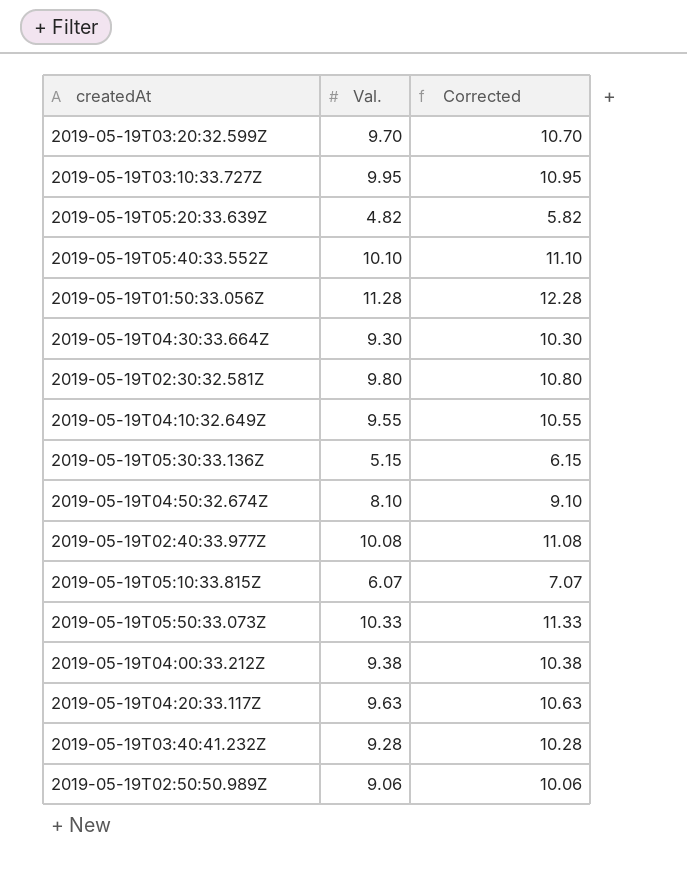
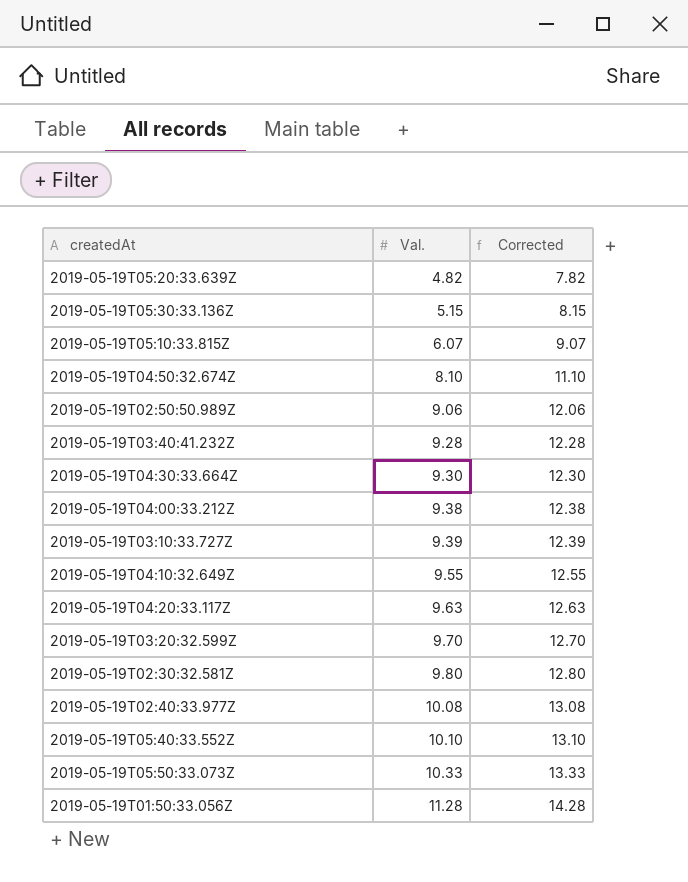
row order: none -> Val. ascending
column Corrected | formula: [Val.] + 1 -> [Val.] + 3
2019-05-19T03:10:33.727Z | Val.: 9.95 -> 9.39

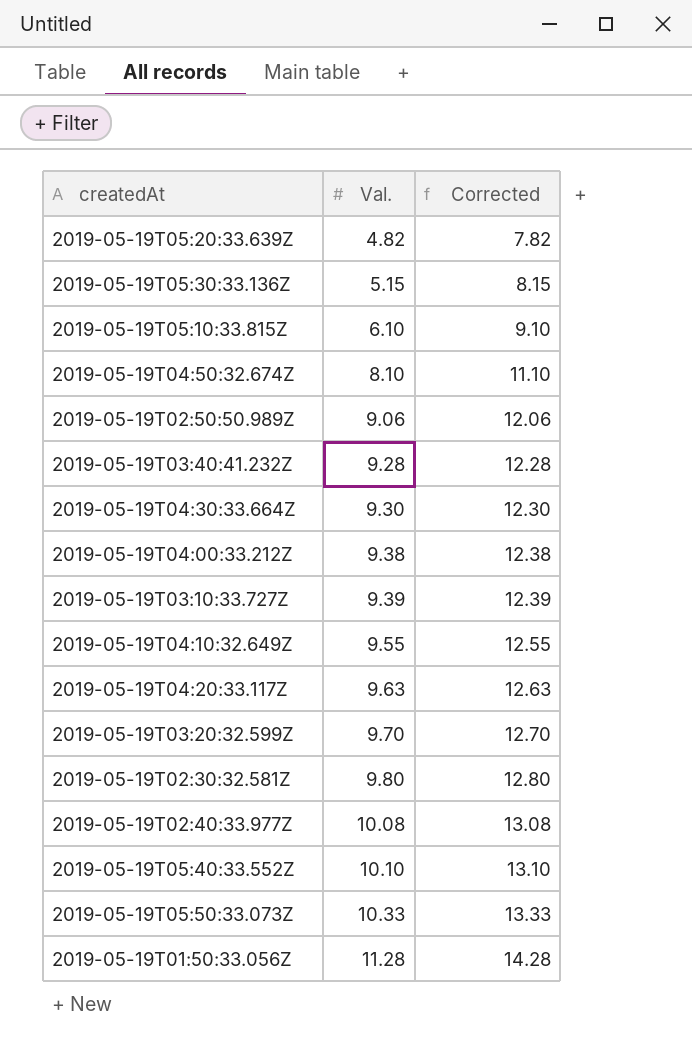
2019-05-19T05:10:33.815Z | Val.: 6.07 -> 6.10
2019-05-19T05:10:33.815Z | Corrected: 9.07 -> 9.10

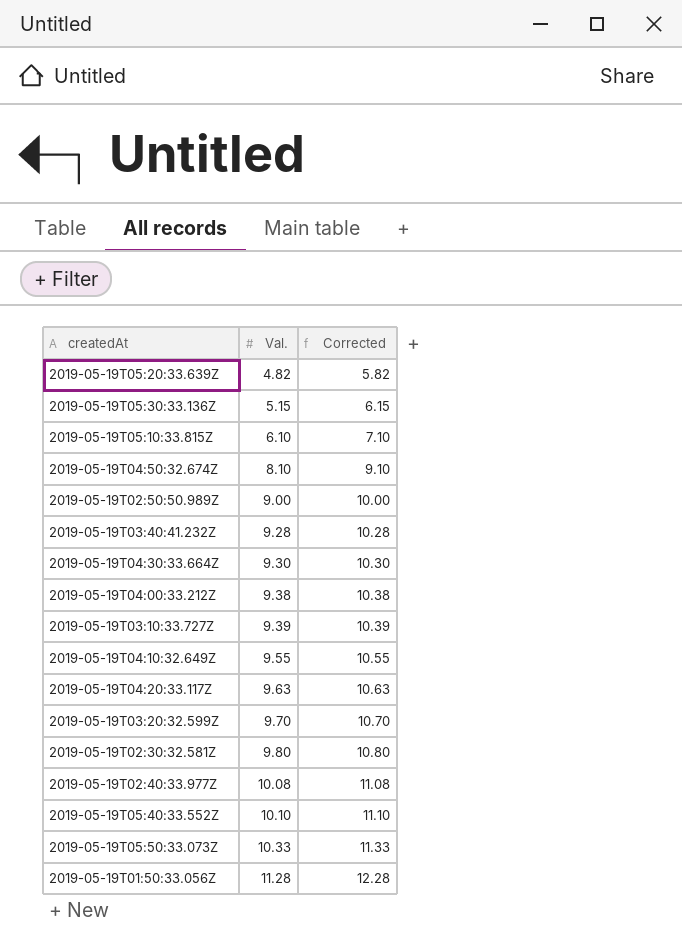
column Corrected | formula: [Val.] + 3 -> [Val.] + 1
2019-05-19T02:50:50.989Z | Val.: 9.06 -> 9.00

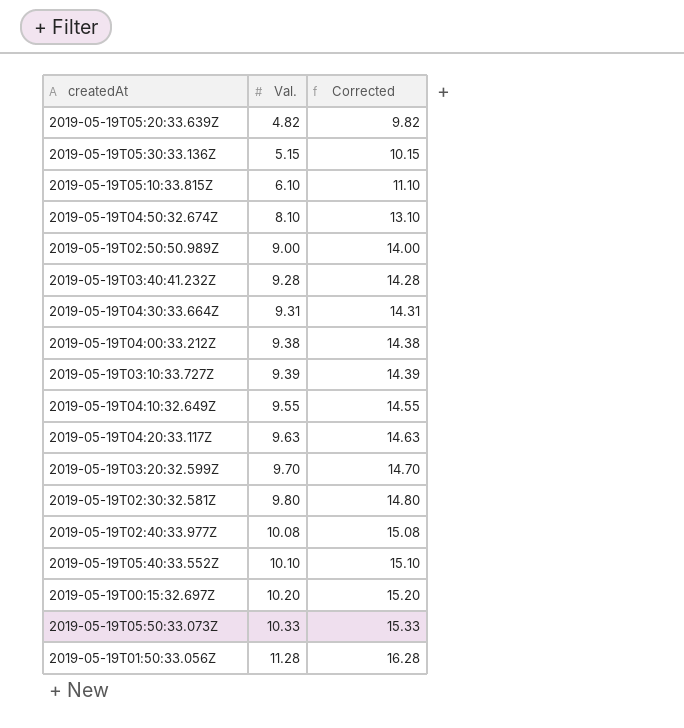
column Corrected | formula: [Val.] + 1 -> [Val.] + 5
2019-05-19T04:30:33.664Z | Val.: 9.30 -> 9.31
row 2019-05-19T00:15:32.697Z: none -> 10.20 | 15.20

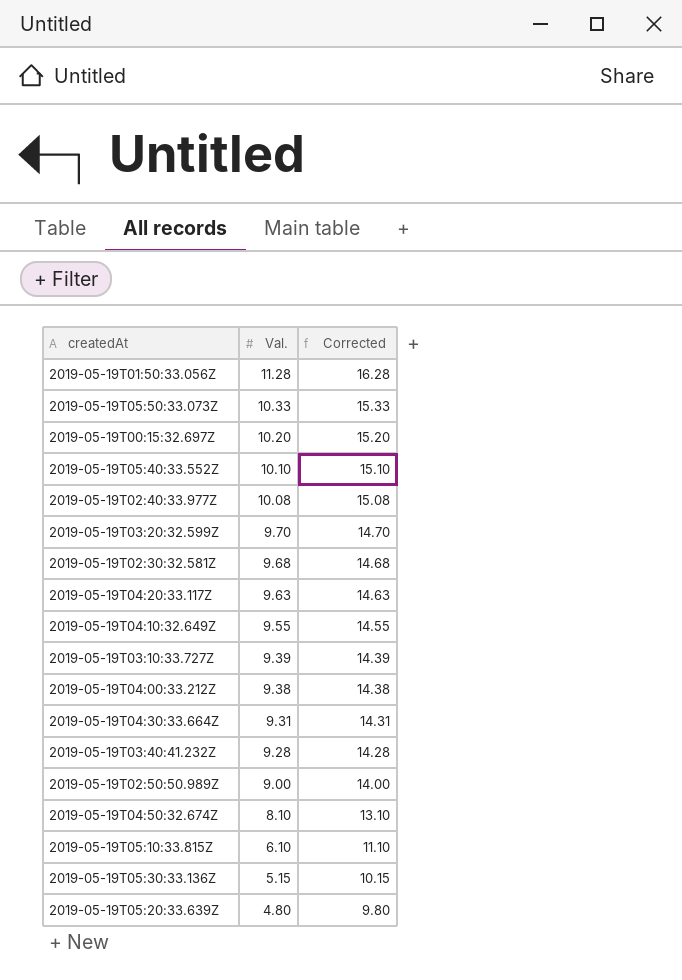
row order: Val. ascending -> Val. descending
2019-05-19T02:30:32.581Z | Val.: 9.80 -> 9.68
2019-05-19T02:30:32.581Z | Corrected: 14.80 -> 14.68
2019-05-19T05:20:33.639Z | Val.: 4.82 -> 4.80
2019-05-19T05:20:33.639Z | Corrected: 9.82 -> 9.80

